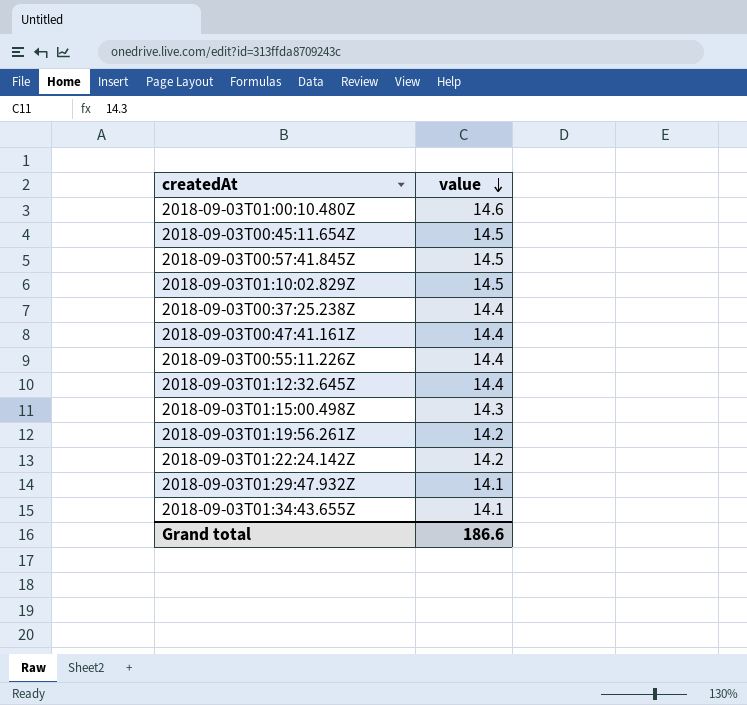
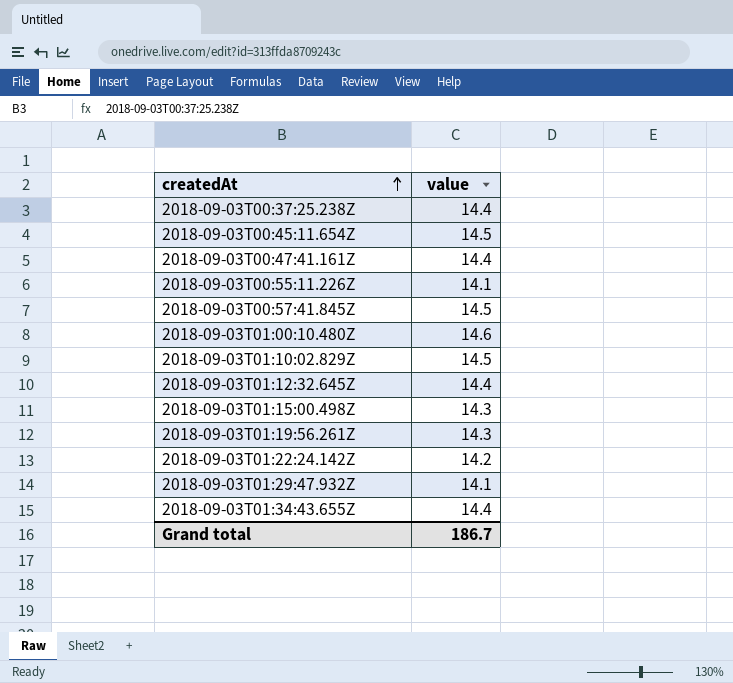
row order: value descending -> createdAt ascending
2018-09-03T00:55:11.226Z | value: 14.4 -> 14.1
2018-09-03T01:19:56.261Z | value: 14.2 -> 14.3
2018-09-03T01:34:43.655Z | value: 14.1 -> 14.4
Grand total | value: 186.6 -> 186.7

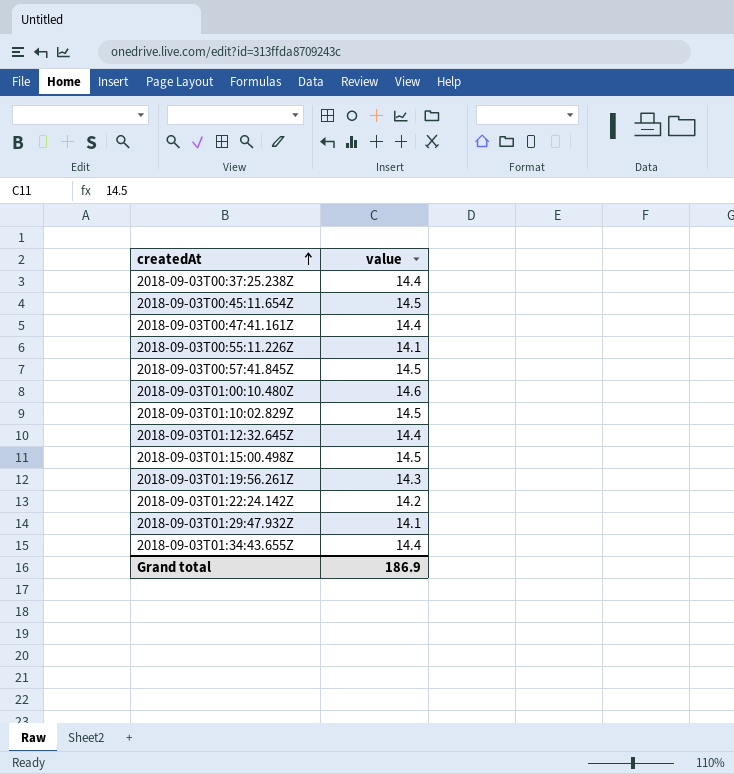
2018-09-03T01:15:00.498Z | value: 14.3 -> 14.5
Grand total | value: 186.7 -> 186.9

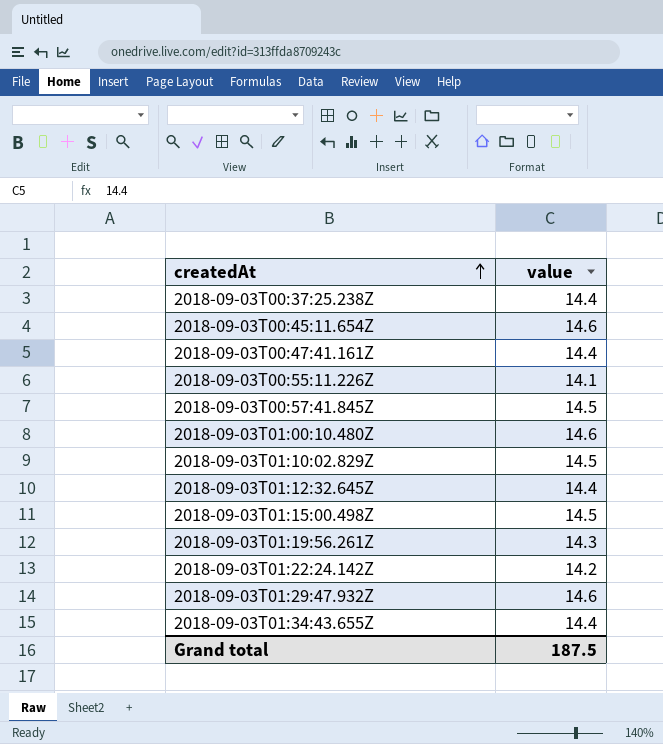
2018-09-03T00:45:11.654Z | value: 14.5 -> 14.6
2018-09-03T01:29:47.932Z | value: 14.1 -> 14.6
Grand total | value: 186.9 -> 187.5

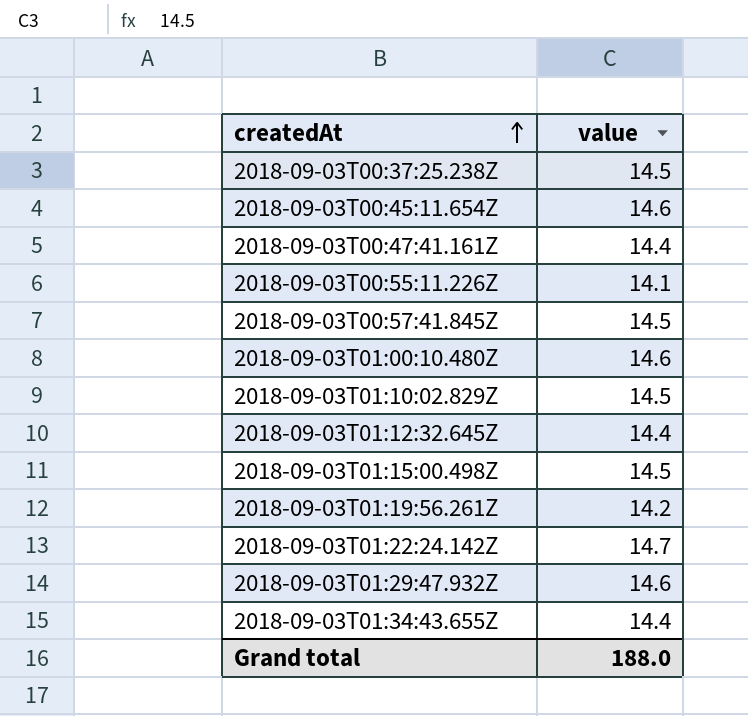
2018-09-03T00:37:25.238Z | value: 14.4 -> 14.5
2018-09-03T01:19:56.261Z | value: 14.3 -> 14.2
2018-09-03T01:22:24.142Z | value: 14.2 -> 14.7
Grand total | value: 187.5 -> 188.0

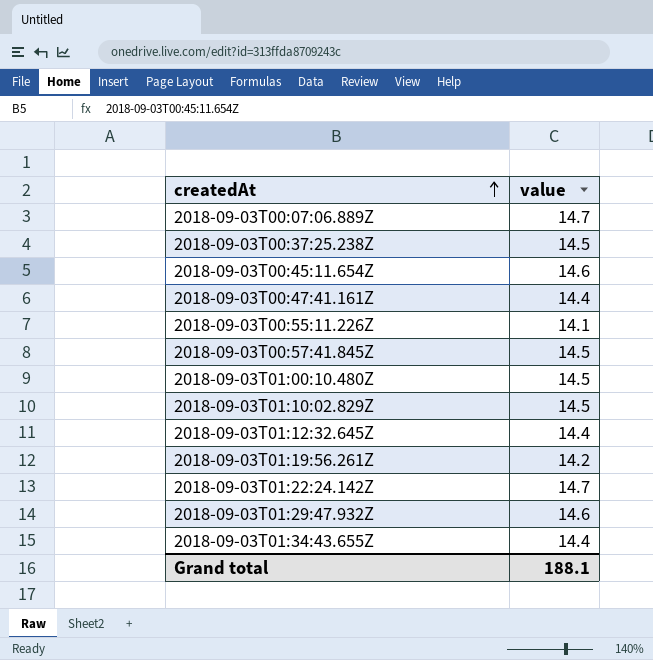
row 2018-09-03T01:15:00.498Z: 14.5 -> none
row 2018-09-03T00:07:06.889Z: none -> 14.7
2018-09-03T01:00:10.480Z | value: 14.6 -> 14.5
Grand total | value: 188.0 -> 188.1

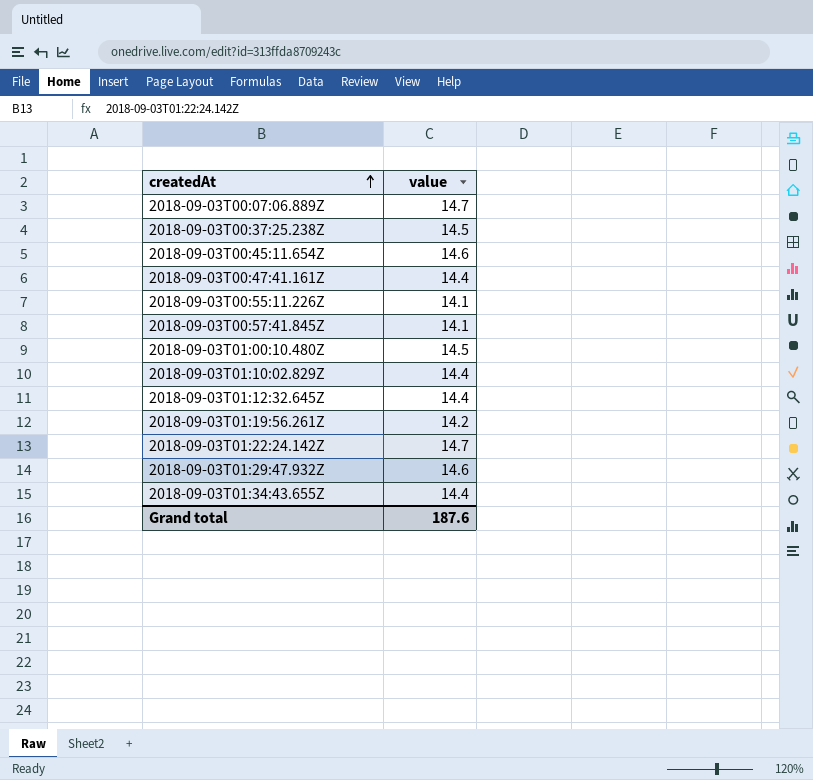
2018-09-03T00:57:41.845Z | value: 14.5 -> 14.1
2018-09-03T01:10:02.829Z | value: 14.5 -> 14.4
Grand total | value: 188.1 -> 187.6

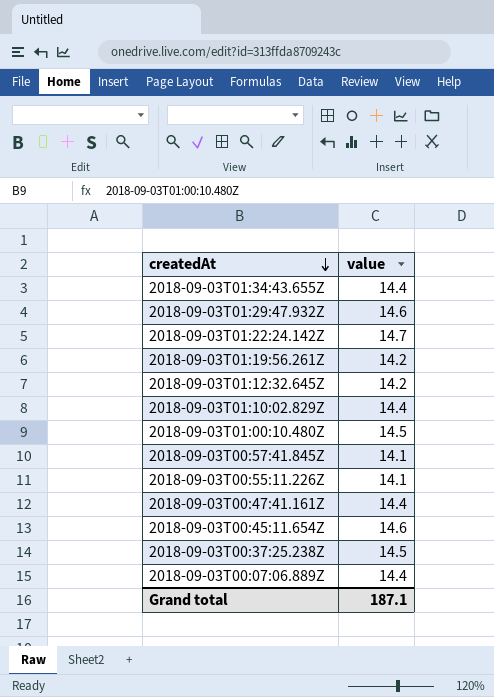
row order: createdAt ascending -> createdAt descending
2018-09-03T01:12:32.645Z | value: 14.4 -> 14.2
2018-09-03T00:07:06.889Z | value: 14.7 -> 14.4
Grand total | value: 187.6 -> 187.1

